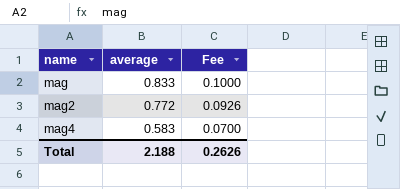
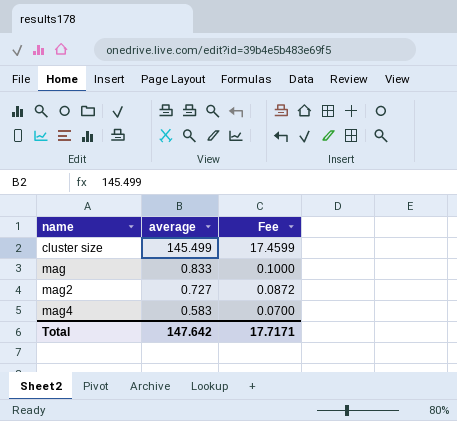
row cluster size: none -> 145.499 | 17.4599
mag2 | average: 0.772 -> 0.727
mag2 | Fee: 0.0926 -> 0.0872
Total | average: 2.188 -> 147.642
Total | Fee: 0.2626 -> 17.7171

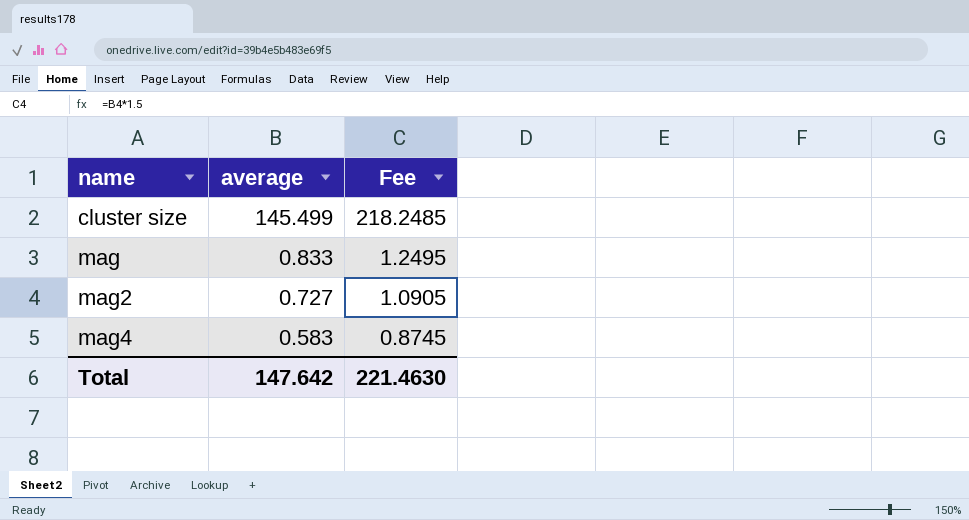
column Fee | formula: [average] * 0.12 -> [average] * 1.5
Total | Fee: 17.7171 -> 221.4630

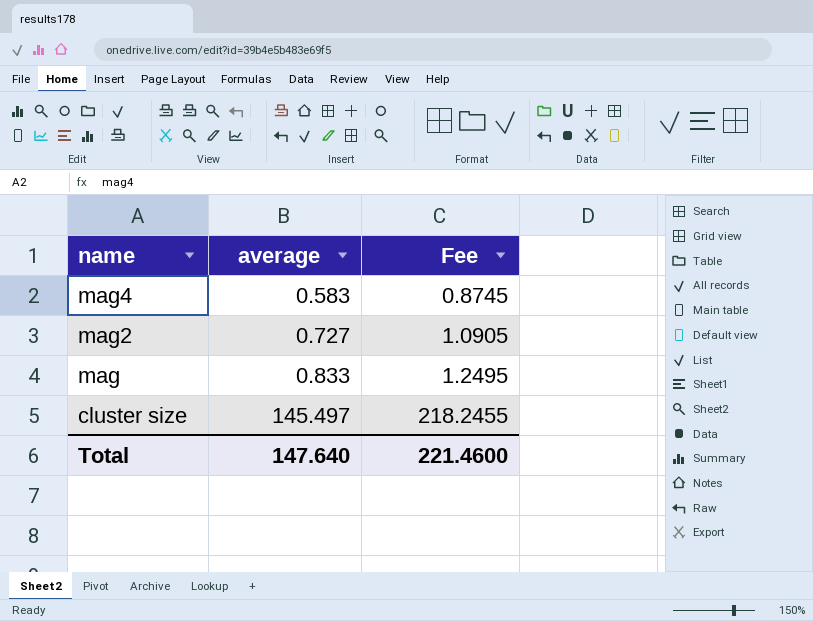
row order: name ascending -> name descending
cluster size | average: 145.499 -> 145.497
cluster size | Fee: 218.2485 -> 218.2455
Total | average: 147.642 -> 147.640
Total | Fee: 221.4630 -> 221.4600

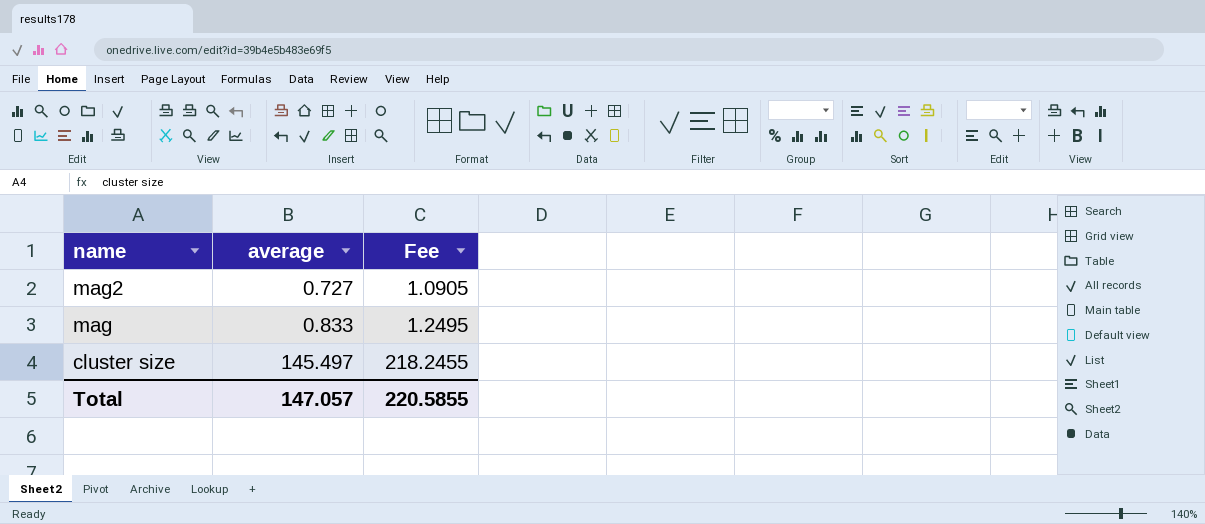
row mag4: 0.583 | 0.8745 -> none
Total | average: 147.640 -> 147.057
Total | Fee: 221.4600 -> 220.5855

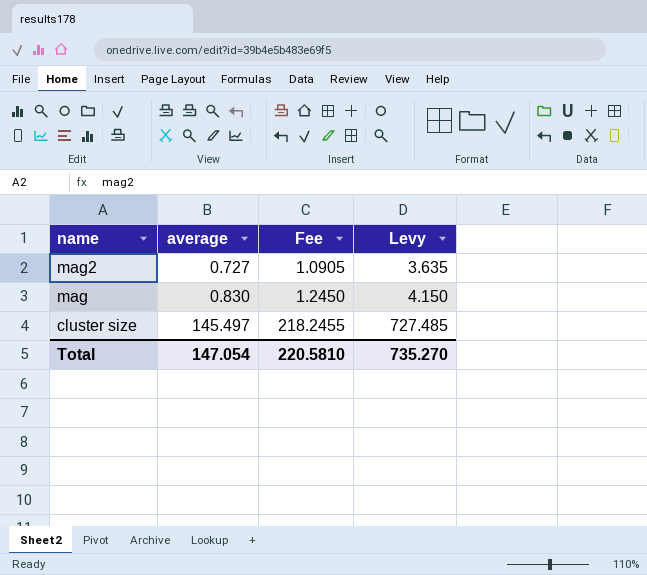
column Levy | formula: none -> [average] * 5
mag | average: 0.833 -> 0.830
mag | Fee: 1.2495 -> 1.2450
Total | average: 147.057 -> 147.054
Total | Fee: 220.5855 -> 220.5810

